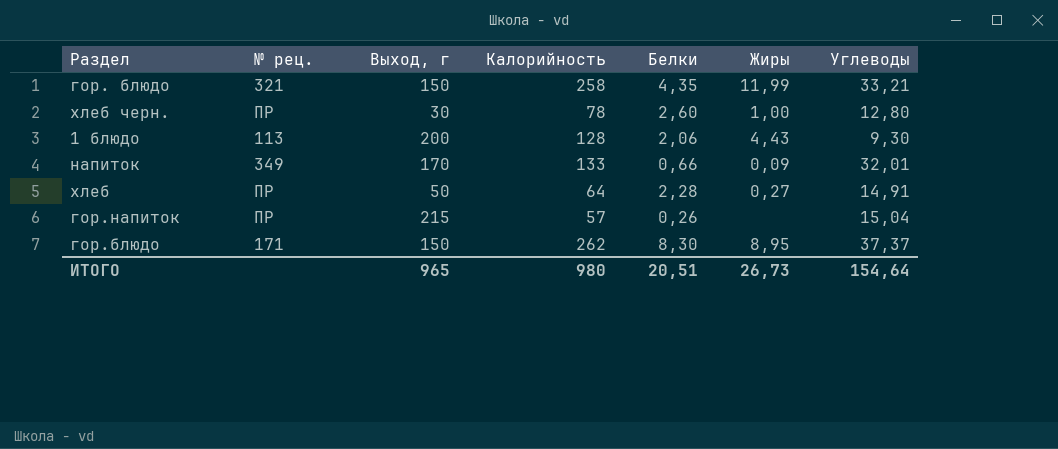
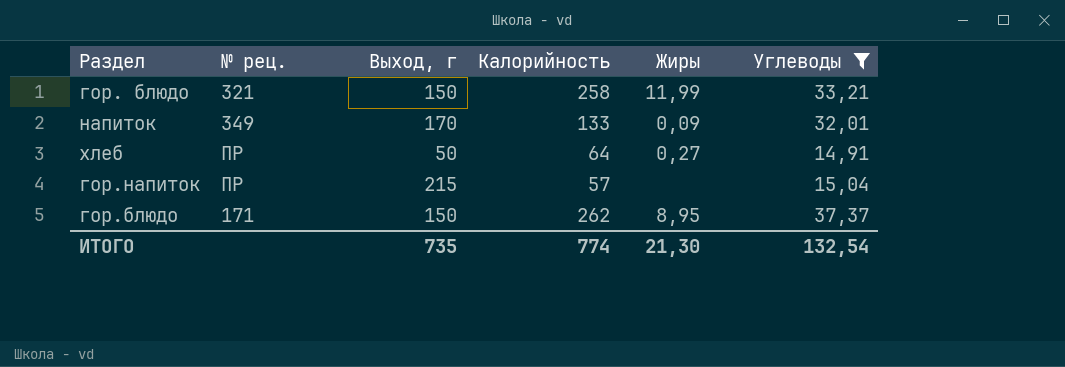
filter: none -> Углеводы >= 14,91
column Белки | position: 5 -> none
ИТОГО | Выход, г: 965 -> 735
ИТОГО | Калорийность: 980 -> 774
ИТОГО | Жиры: 26,73 -> 21,30
ИТОГО | Углеводы: 154,64 -> 132,54

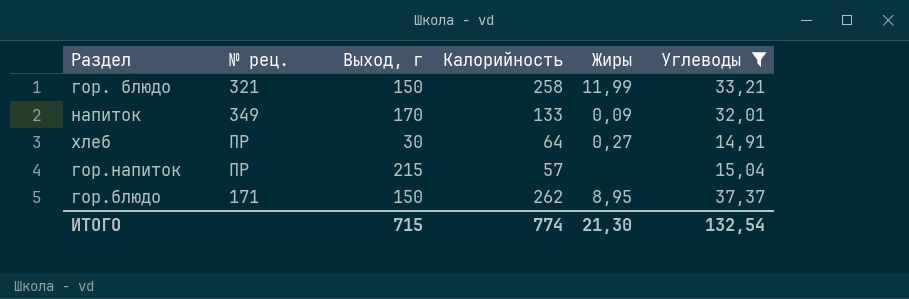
хлеб | Выход, г: 50 -> 30
ИТОГО | Выход, г: 735 -> 715

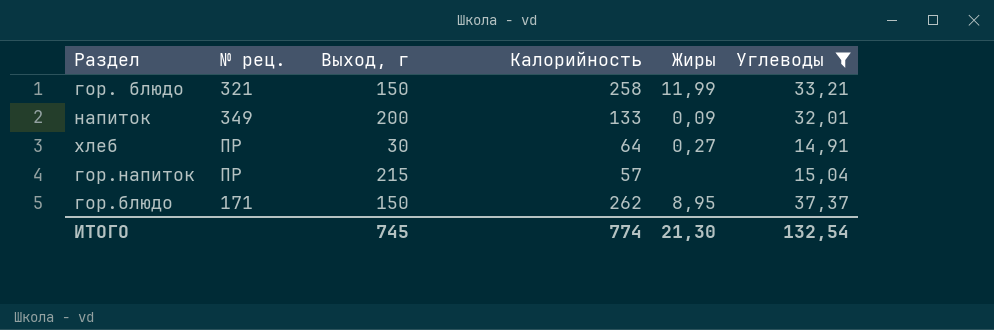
напиток | Выход, г: 170 -> 200
ИТОГО | Выход, г: 715 -> 745

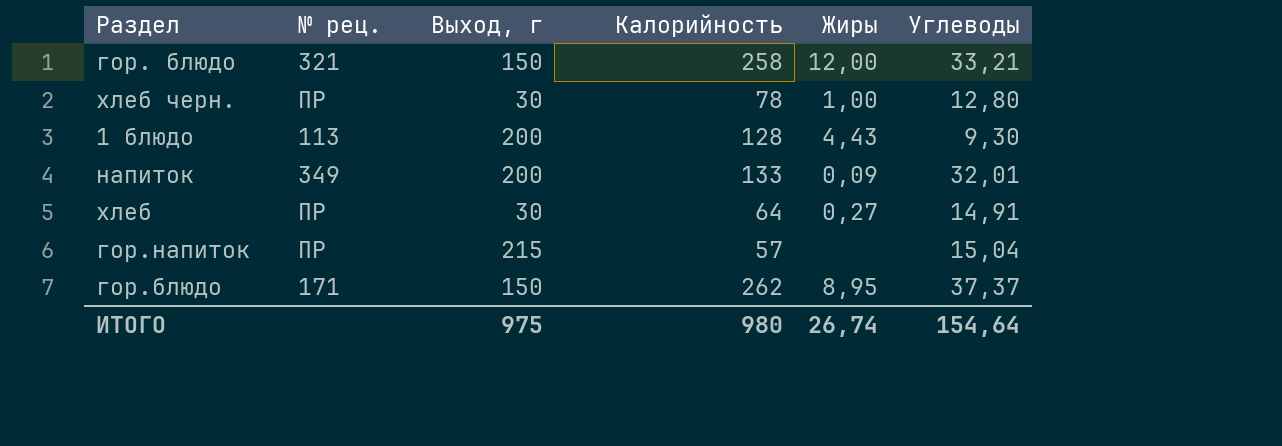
filter: Углеводы >= 14,91 -> none
гор. блюдо | Жиры: 11,99 -> 12,00
ИТОГО | Выход, г: 745 -> 975
ИТОГО | Калорийность: 774 -> 980
ИТОГО | Жиры: 21,30 -> 26,74
ИТОГО | Углеводы: 132,54 -> 154,64

